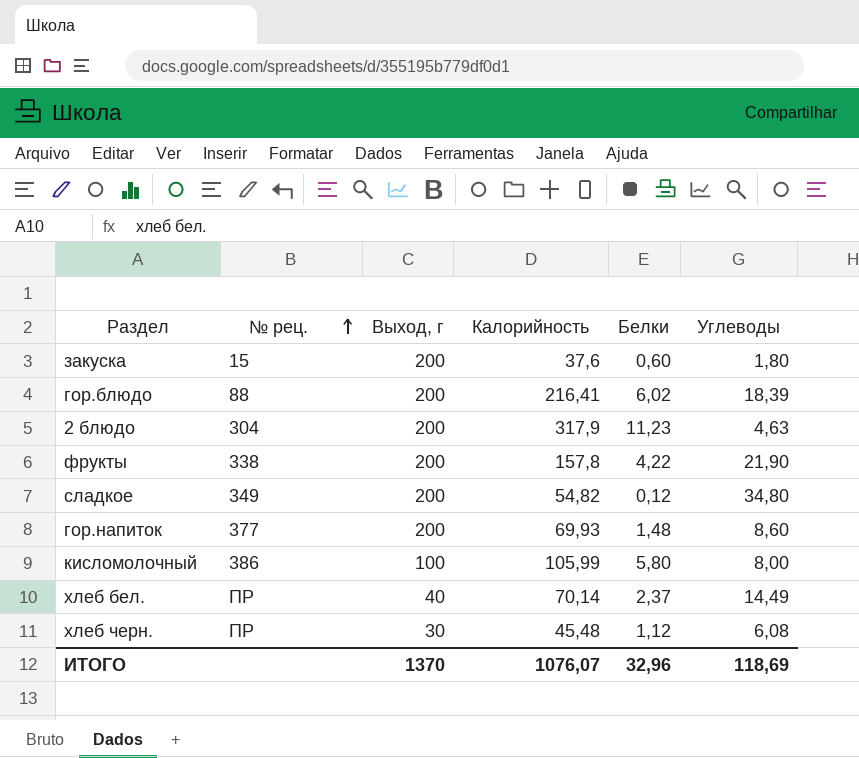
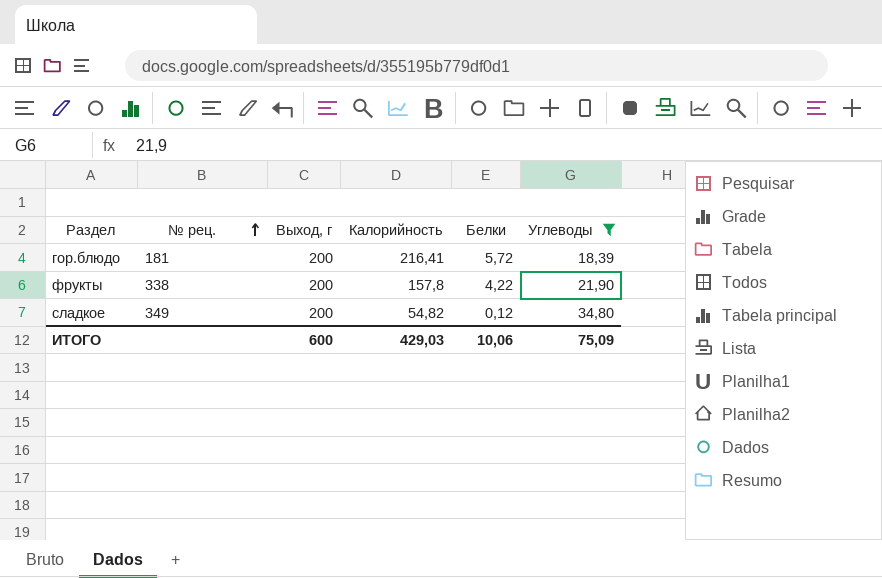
filter: none -> Углеводы >= 18,39
гор.блюдо | № рец.: 88 -> 181
гор.блюдо | Белки: 6,02 -> 5,72
ИТОГО | Выход, г: 1370 -> 600
ИТОГО | Калорийность: 1076,07 -> 429,03
ИТОГО | Белки: 32,96 -> 10,06
ИТОГО | Углеводы: 118,69 -> 75,09

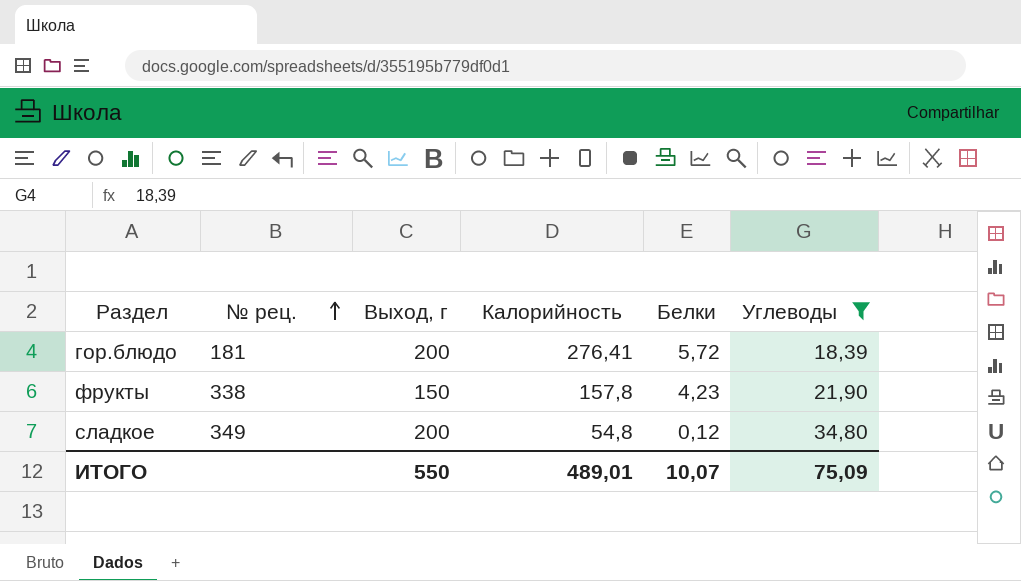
гор.блюдо | Калорийность: 216,41 -> 276,41
фрукты | Выход, г: 200 -> 150
фрукты | Белки: 4,22 -> 4,23
сладкое | Калорийность: 54,82 -> 54,8
ИТОГО | Выход, г: 600 -> 550
ИТОГО | Калорийность: 429,03 -> 489,01
ИТОГО | Белки: 10,06 -> 10,07

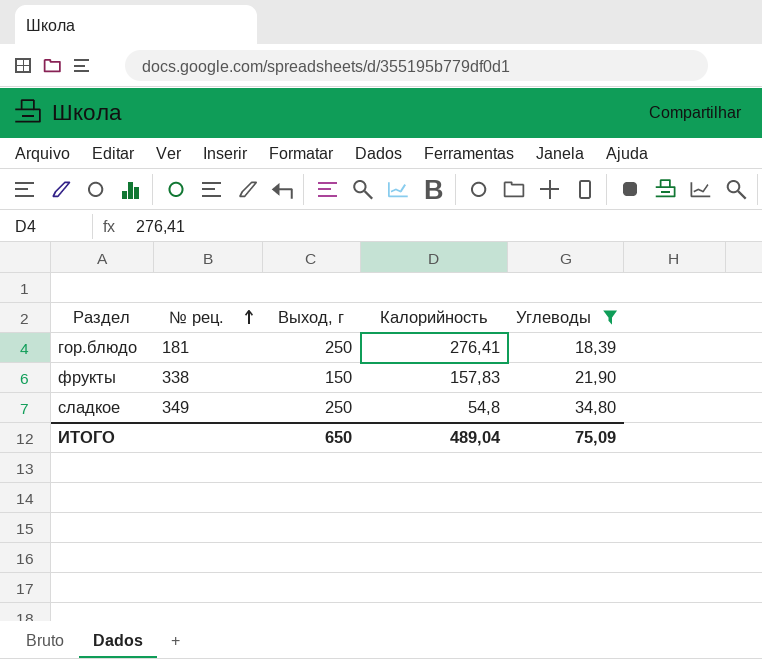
column Белки | position: 5 -> none
гор.блюдо | Выход, г: 200 -> 250
фрукты | Калорийность: 157,8 -> 157,83
сладкое | Выход, г: 200 -> 250
ИТОГО | Выход, г: 550 -> 650
ИТОГО | Калорийность: 489,01 -> 489,04

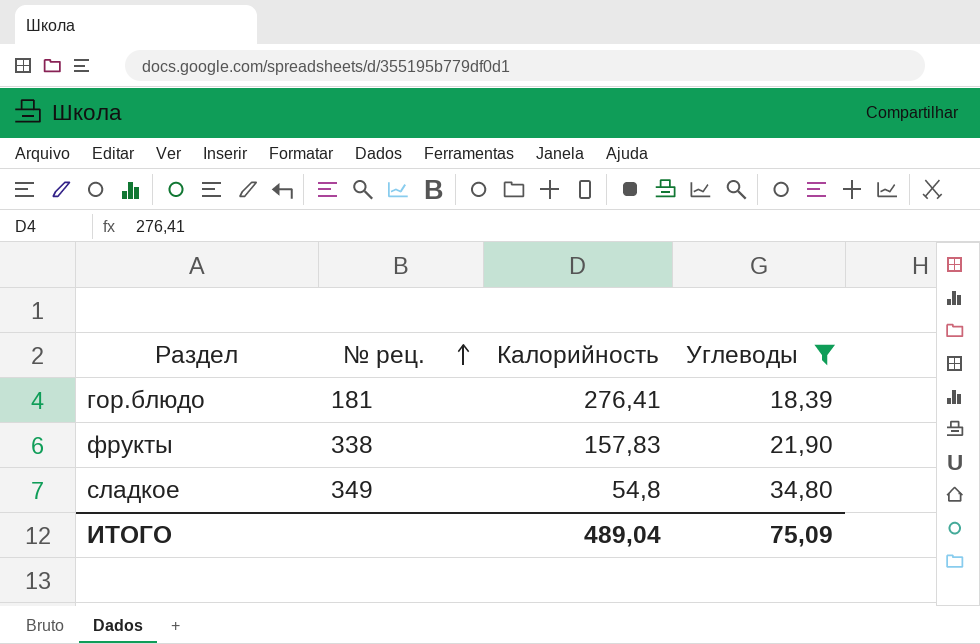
column Выход, г | position: 3 -> none

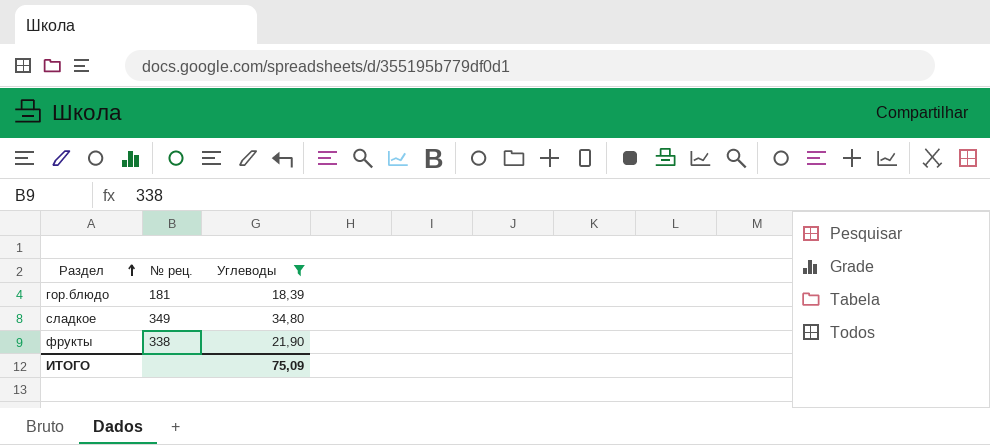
row order: № рец. ascending -> Раздел ascending
column Калорийность | position: 3 -> none

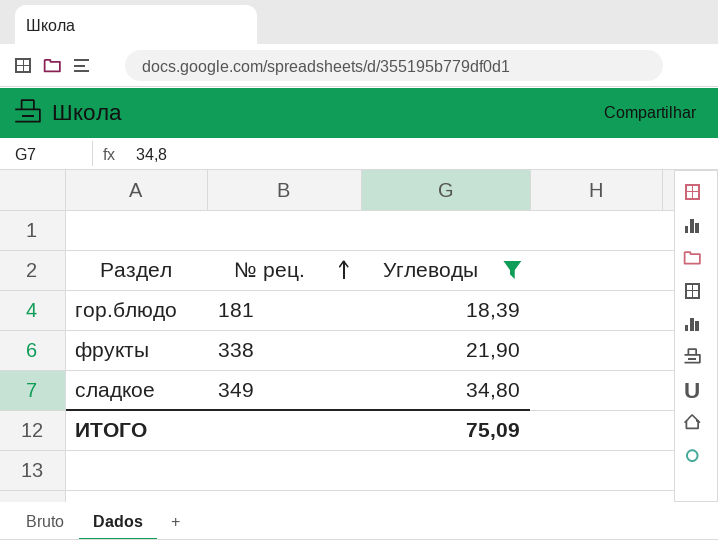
row order: Раздел ascending -> № рец. ascending

